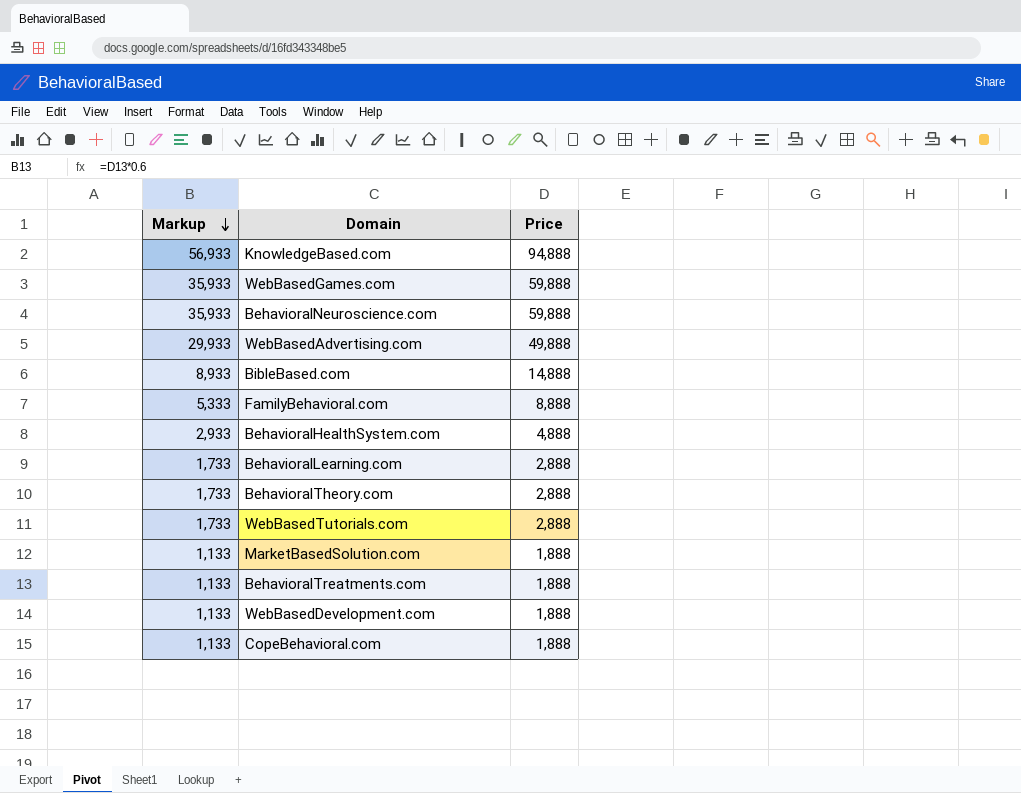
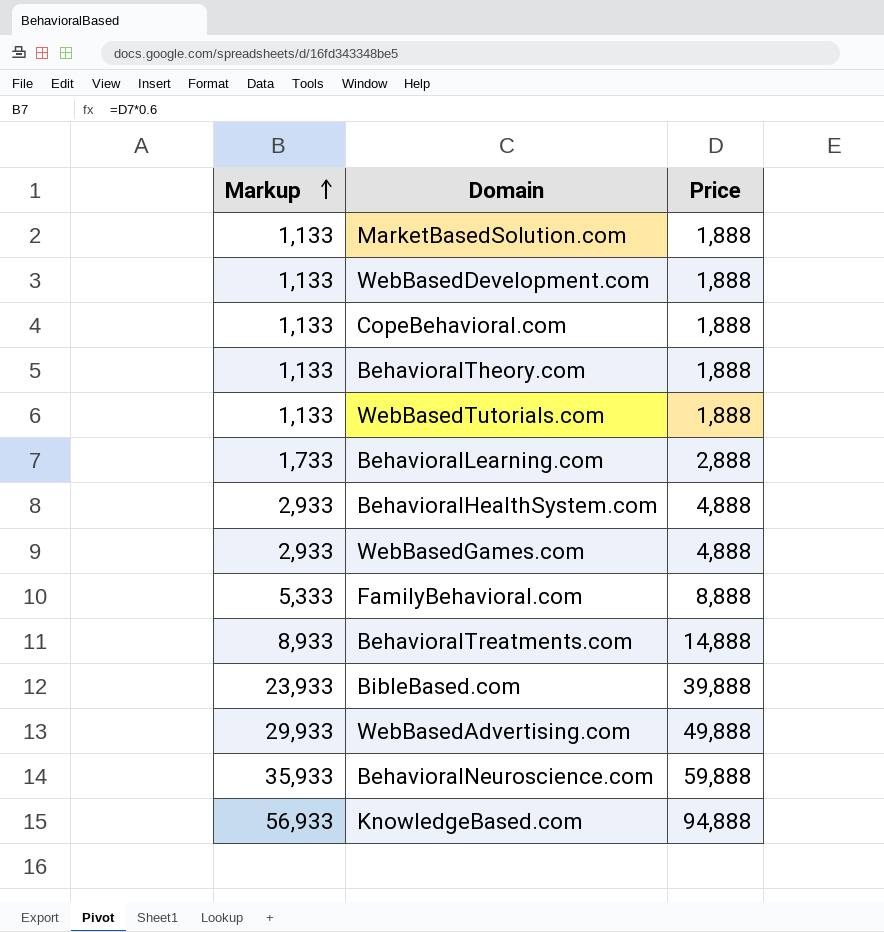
row order: Markup descending -> Markup ascending
BehavioralTheory.com | Markup: 1,733 -> 1,133
BehavioralTheory.com | Price: 2,888 -> 1,888
WebBasedTutorials.com | Markup: 1,733 -> 1,133
WebBasedTutorials.com | Price: 2,888 -> 1,888
WebBasedGames.com | Markup: 35,933 -> 2,933
WebBasedGames.com | Price: 59,888 -> 4,888
BehavioralTreatments.com | Markup: 1,133 -> 8,933
BehavioralTreatments.com | Price: 1,888 -> 14,888
BibleBased.com | Markup: 8,933 -> 23,933
BibleBased.com | Price: 14,888 -> 39,888

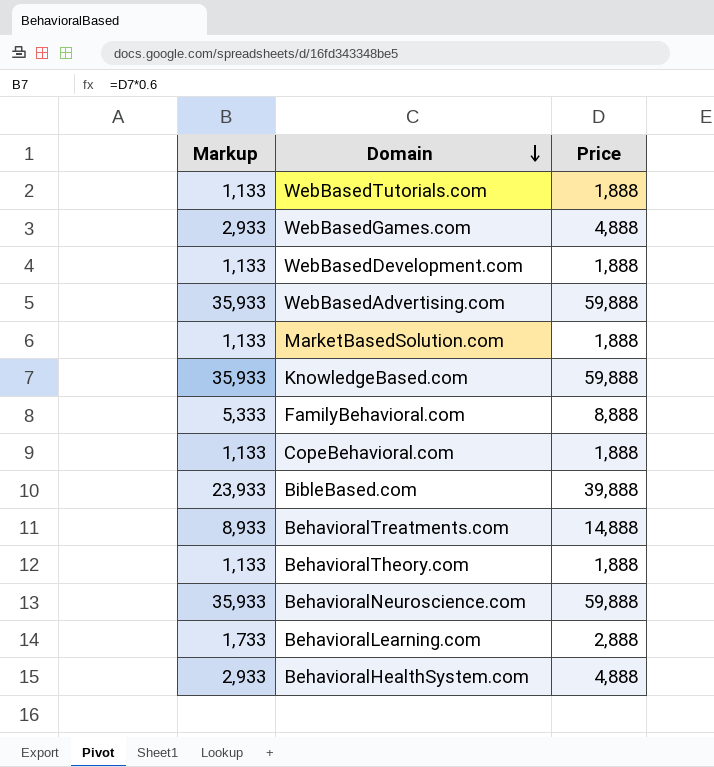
row order: Markup ascending -> Domain descending
WebBasedAdvertising.com | Markup: 29,933 -> 35,933
WebBasedAdvertising.com | Price: 49,888 -> 59,888
KnowledgeBased.com | Markup: 56,933 -> 35,933
KnowledgeBased.com | Price: 94,888 -> 59,888

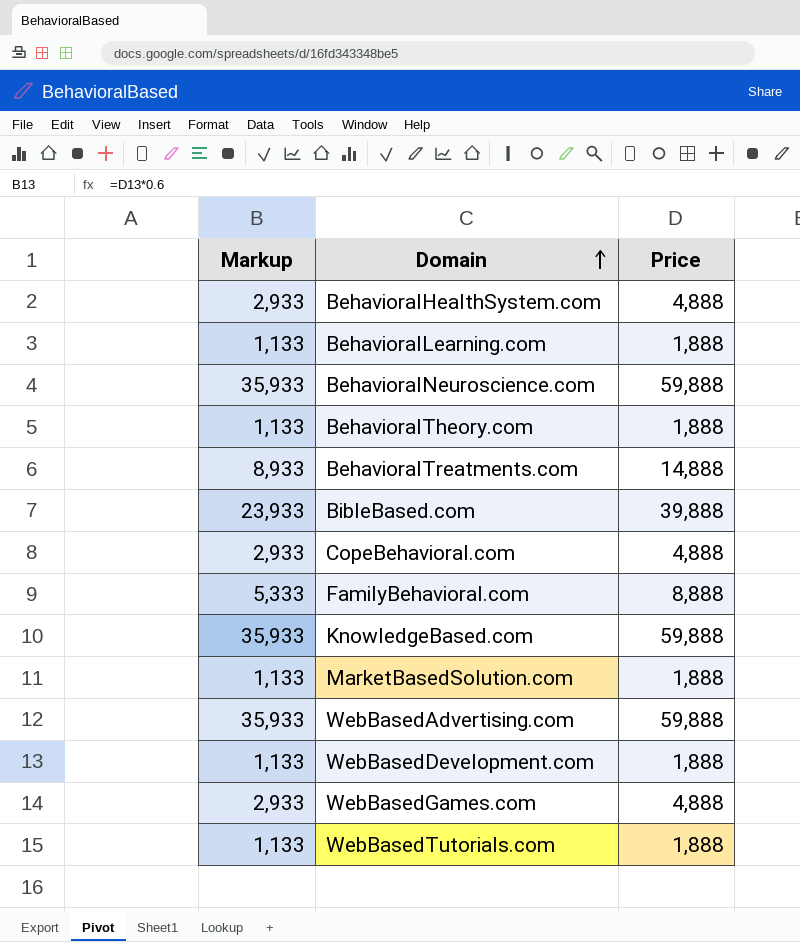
row order: Domain descending -> Domain ascending
BehavioralLearning.com | Markup: 1,733 -> 1,133
BehavioralLearning.com | Price: 2,888 -> 1,888
CopeBehavioral.com | Markup: 1,133 -> 2,933
CopeBehavioral.com | Price: 1,888 -> 4,888

